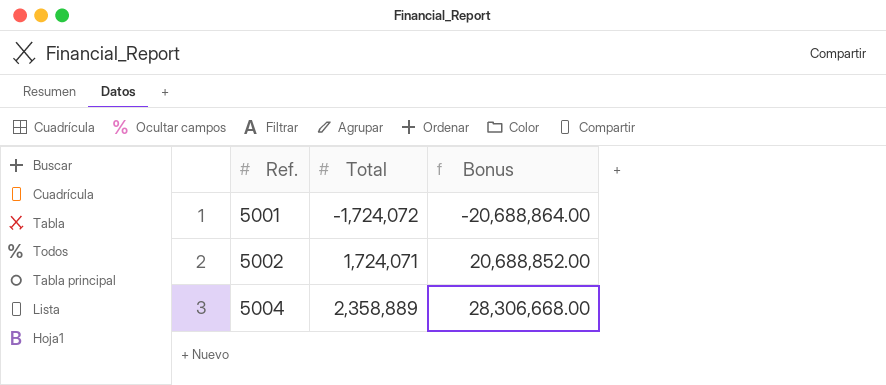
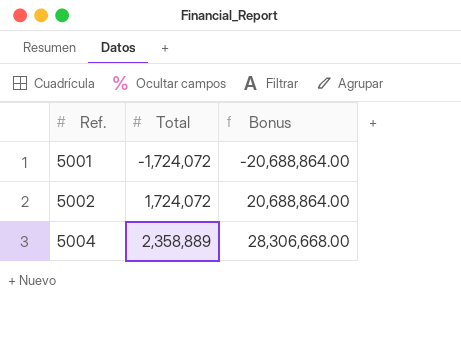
5002 | Total: 1,724,071 -> 1,724,072
5002 | Bonus: 20,688,852.00 -> 20,688,864.00

